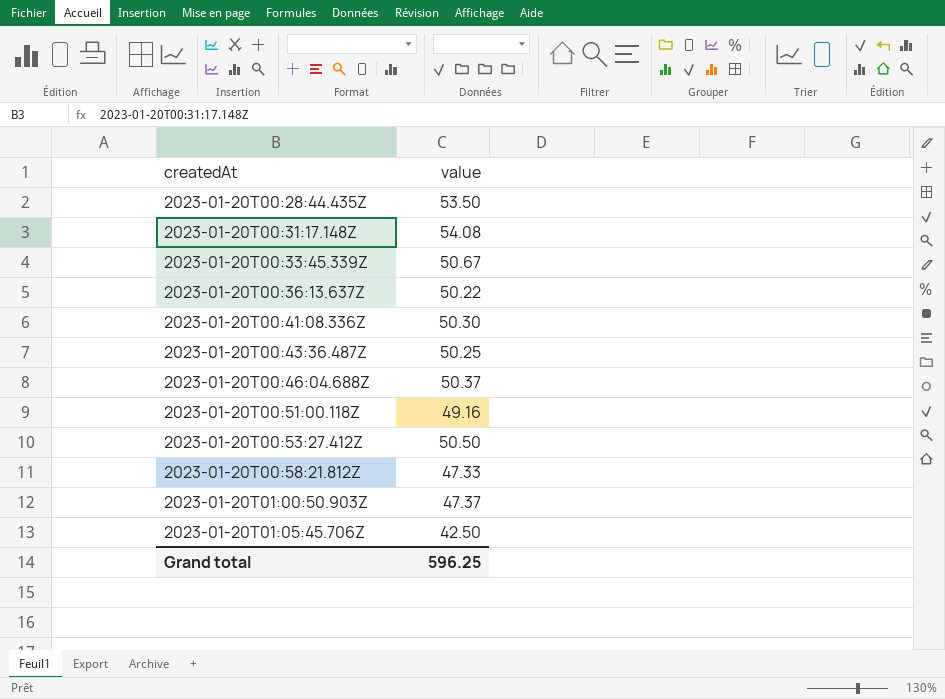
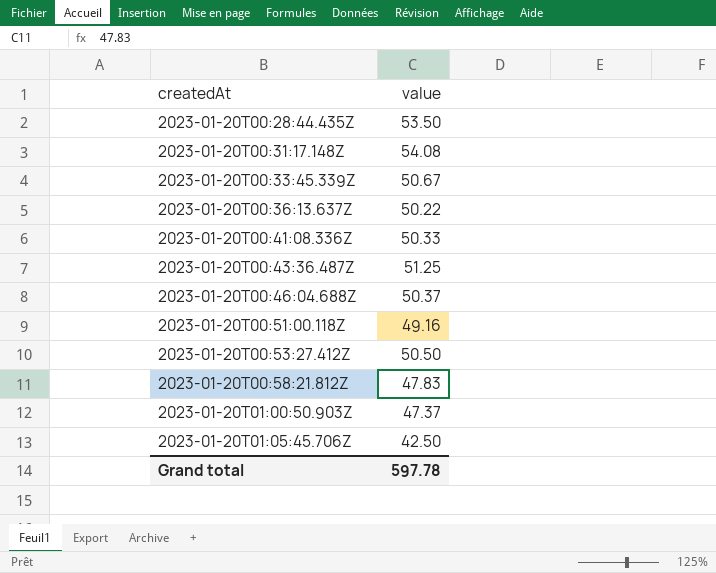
2023-01-20T00:41:08.336Z | value: 50.30 -> 50.33
2023-01-20T00:43:36.487Z | value: 50.25 -> 51.25
2023-01-20T00:58:21.812Z | value: 47.33 -> 47.83
Grand total | value: 596.25 -> 597.78

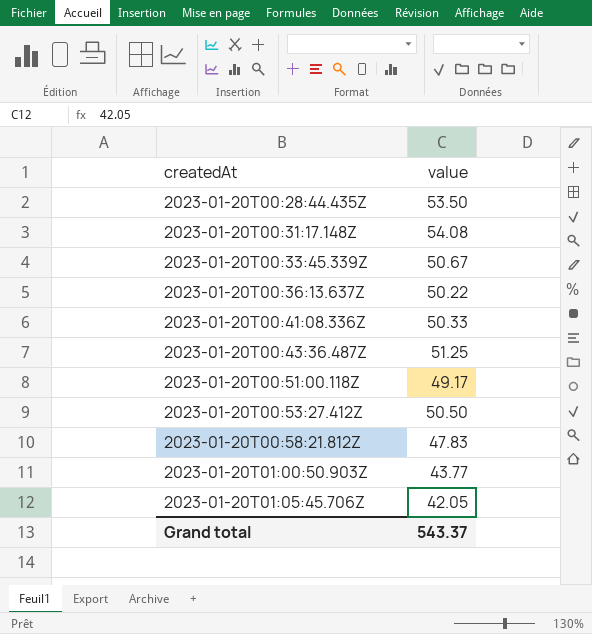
row 2023-01-20T00:46:04.688Z: 50.37 -> none
2023-01-20T00:51:00.118Z | value: 49.16 -> 49.17
2023-01-20T01:00:50.903Z | value: 47.37 -> 43.77
2023-01-20T01:05:45.706Z | value: 42.50 -> 42.05
Grand total | value: 597.78 -> 543.37

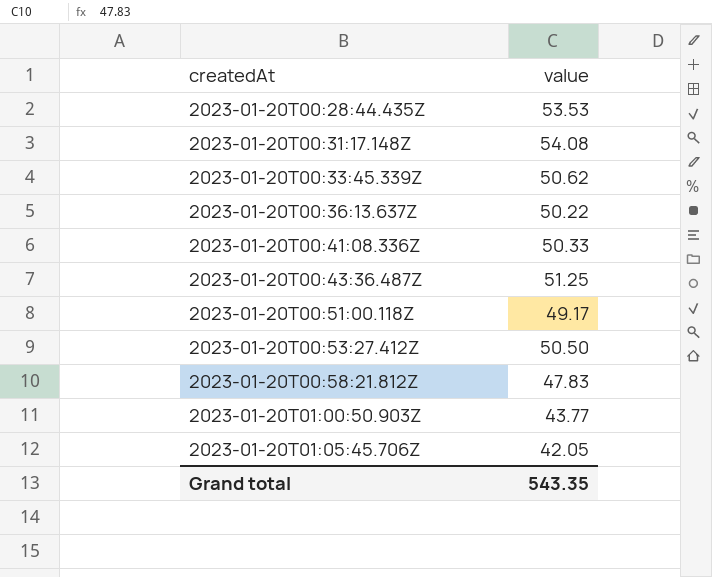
2023-01-20T00:28:44.435Z | value: 53.50 -> 53.53
2023-01-20T00:33:45.339Z | value: 50.67 -> 50.62
Grand total | value: 543.37 -> 543.35

